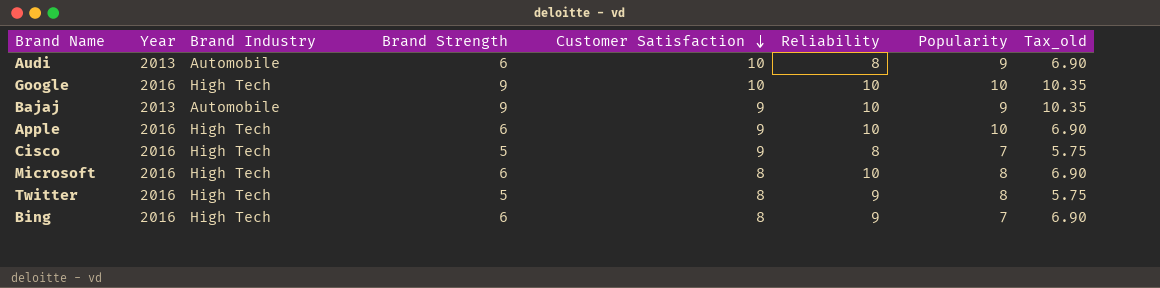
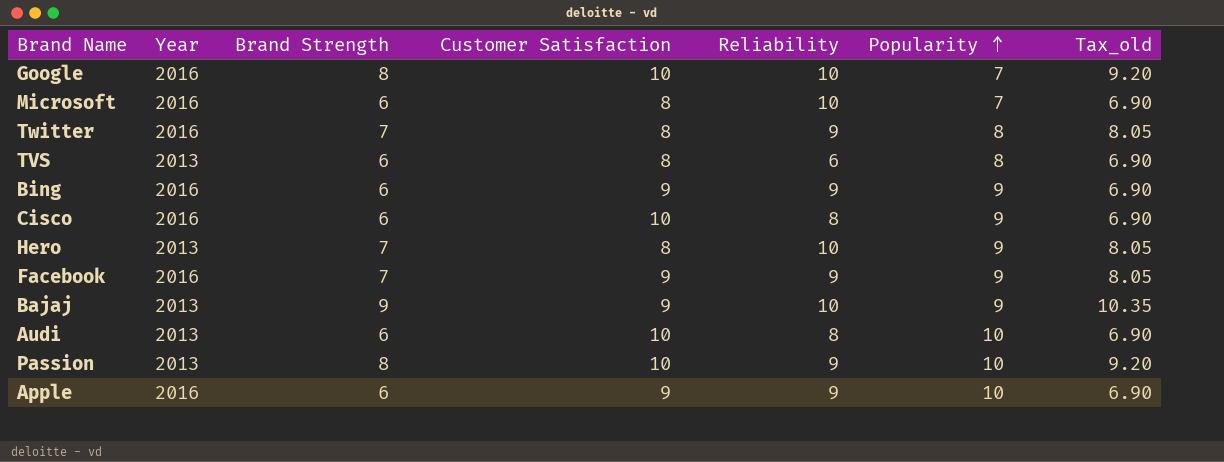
row order: Customer Satisfaction descending -> Popularity ascending
column Brand Industry | position: 3 -> none
Google | Brand Strength: 9 -> 8
Google | Popularity: 10 -> 7
Google | Tax_old: 10.35 -> 9.20
Microsoft | Popularity: 8 -> 7
Twitter | Brand Strength: 5 -> 7
Twitter | Tax_old: 5.75 -> 8.05
row TVS: none -> 2013 | 6 | 8 | 6 | 8 | 6.90
Bing | Customer Satisfaction: 8 -> 9
Bing | Popularity: 7 -> 9
Cisco | Brand Strength: 5 -> 6
Cisco | Customer Satisfaction: 9 -> 10
Cisco | Popularity: 7 -> 9
Cisco | Tax_old: 5.75 -> 6.90
row Hero: none -> 2013 | 7 | 8 | 10 | 9 | 8.05
row Facebook: none -> 2016 | 7 | 9 | 9 | 9 | 8.05
Audi | Popularity: 9 -> 10
row Passion: none -> 2013 | 8 | 10 | 9 | 10 | 9.20
Apple | Reliability: 10 -> 9

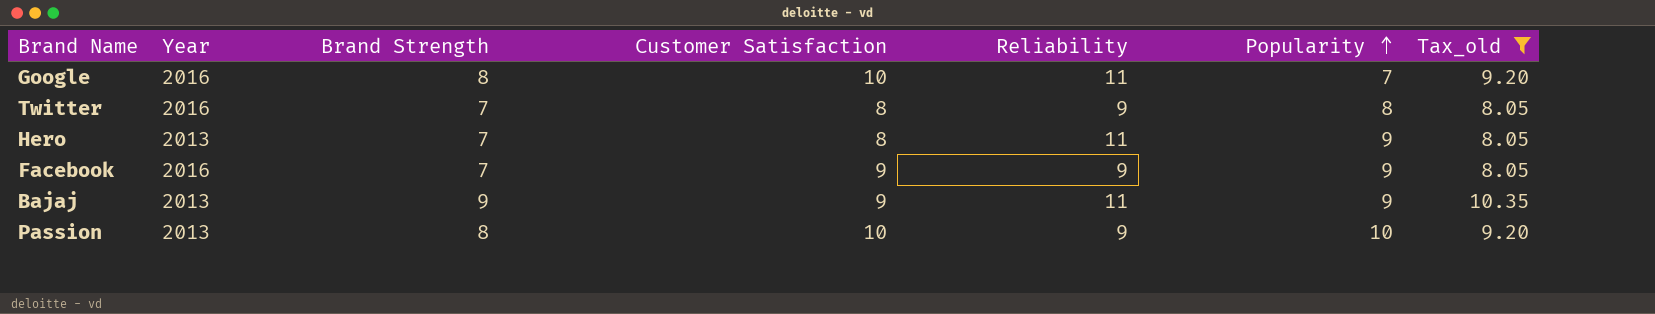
filter: none -> Tax_old != 6.90
Google | Reliability: 10 -> 11
Hero | Reliability: 10 -> 11
Bajaj | Reliability: 10 -> 11

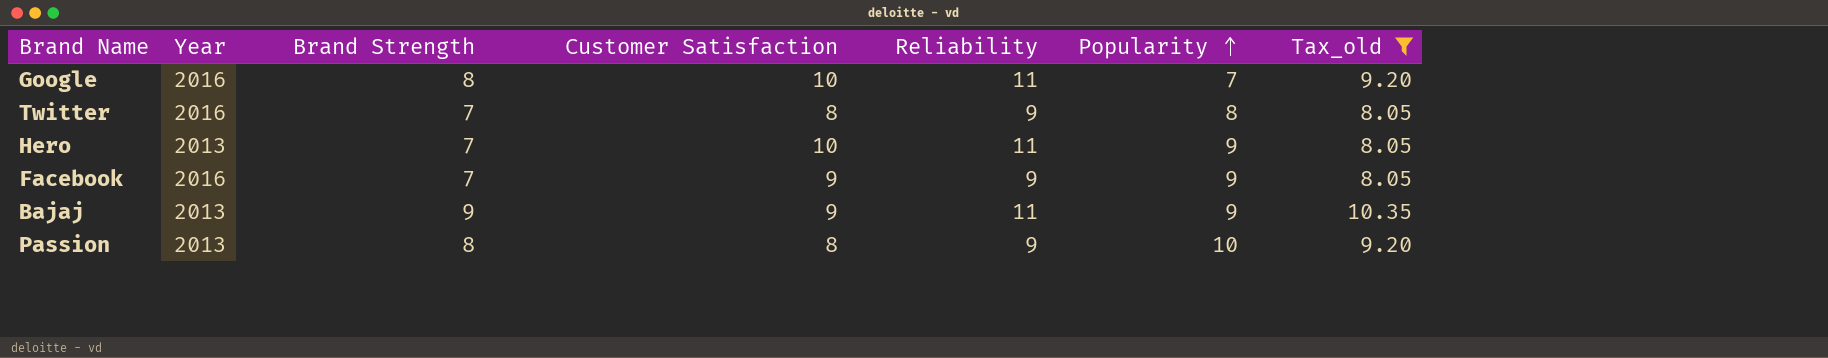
Hero | Customer Satisfaction: 8 -> 10
Passion | Customer Satisfaction: 10 -> 8

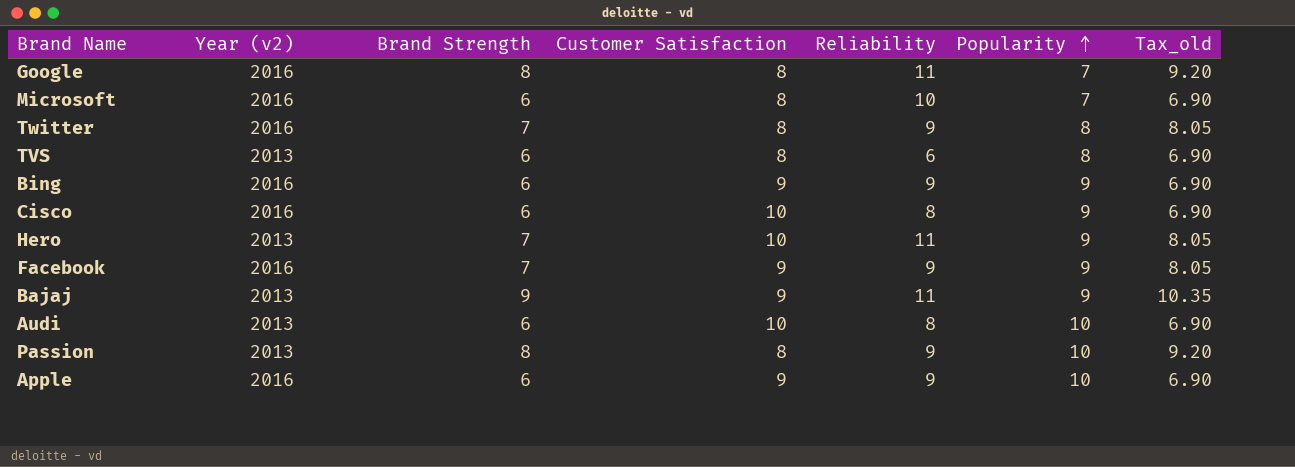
filter: Tax_old != 6.90 -> none
column name: Year -> Year (v2)
Google | Customer Satisfaction: 10 -> 8

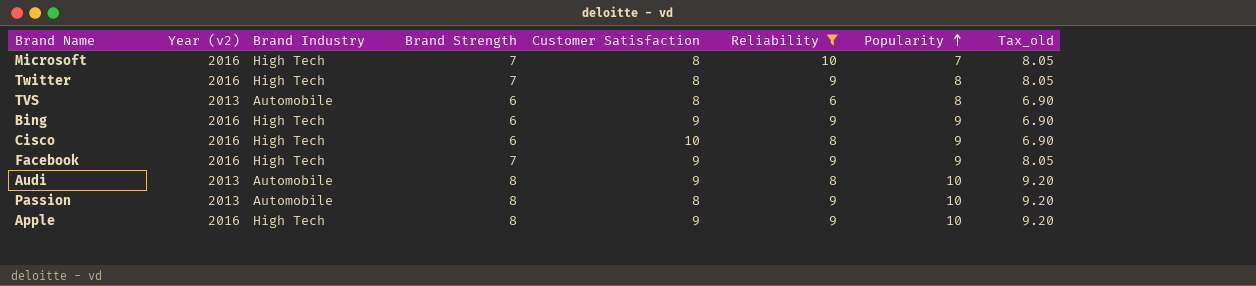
filter: none -> Reliability != 11
column Brand Industry | position: none -> 3
Microsoft | Brand Strength: 6 -> 7
Microsoft | Tax_old: 6.90 -> 8.05
Audi | Brand Strength: 6 -> 8
Audi | Customer Satisfaction: 10 -> 9
Audi | Tax_old: 6.90 -> 9.20
Apple | Brand Strength: 6 -> 8
Apple | Tax_old: 6.90 -> 9.20

